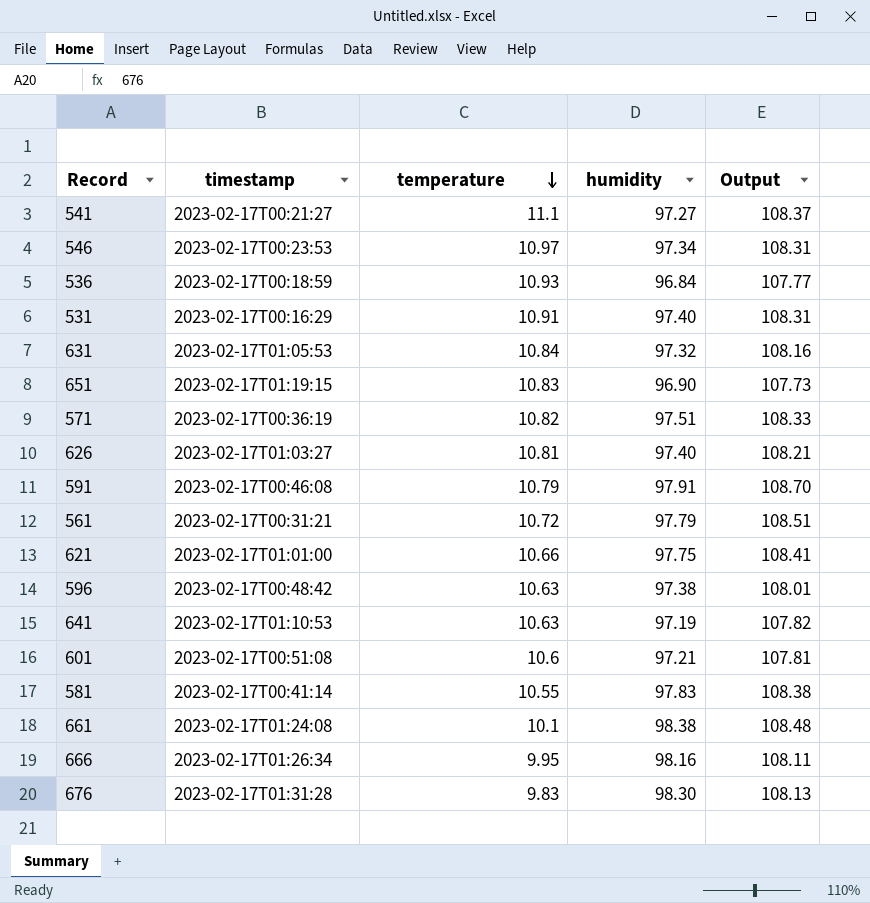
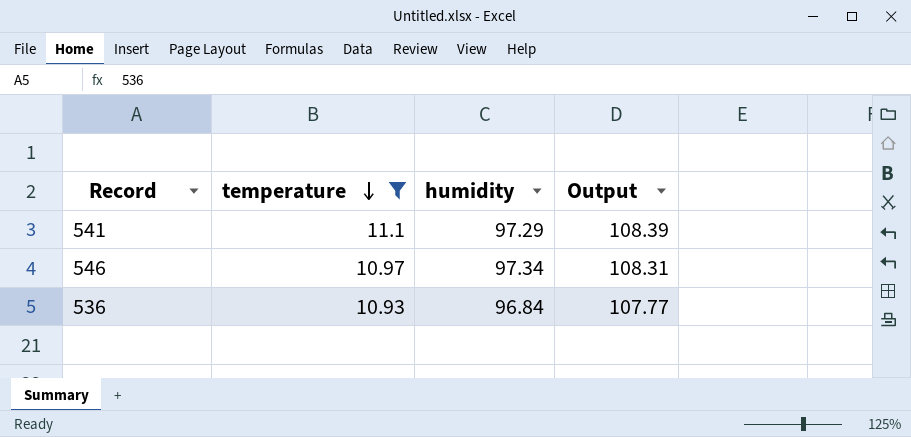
filter: none -> temperature >= 10.93
column timestamp | position: 2 -> none
541 | humidity: 97.27 -> 97.29
541 | Output: 108.37 -> 108.39

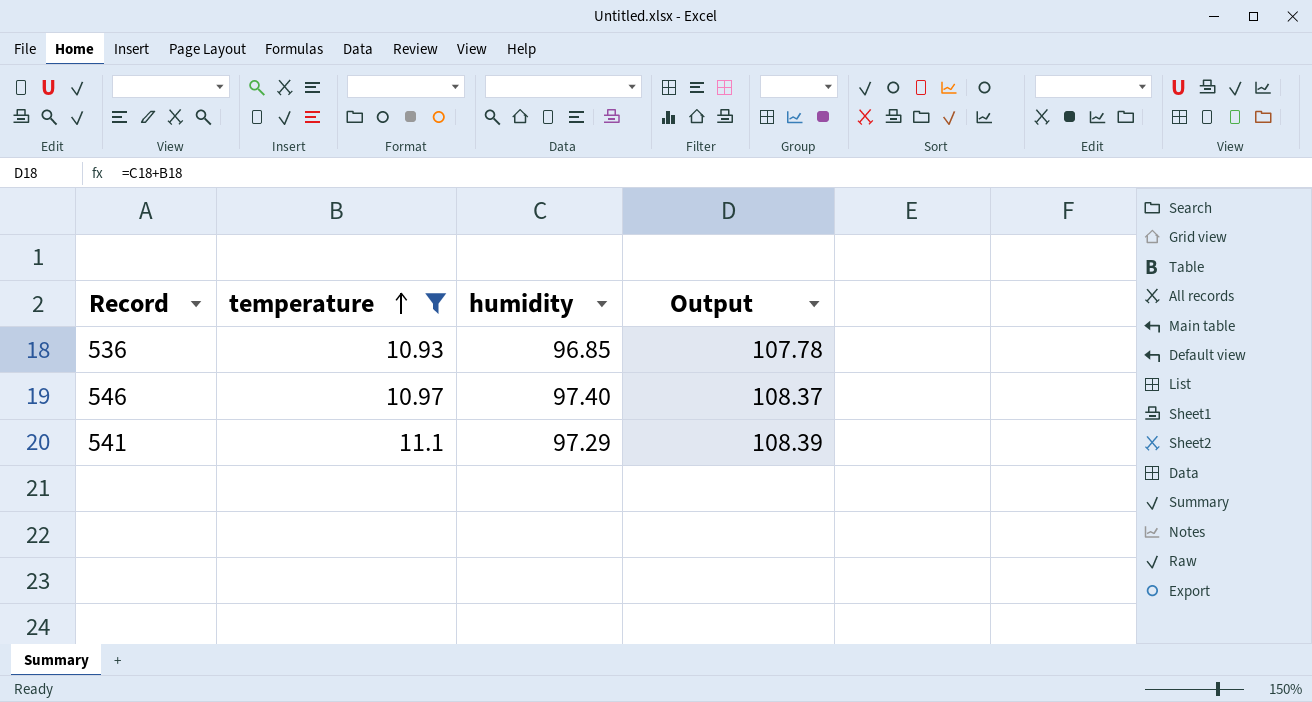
row order: temperature descending -> temperature ascending
536 | humidity: 96.84 -> 96.85
536 | Output: 107.77 -> 107.78
546 | humidity: 97.34 -> 97.40
546 | Output: 108.31 -> 108.37

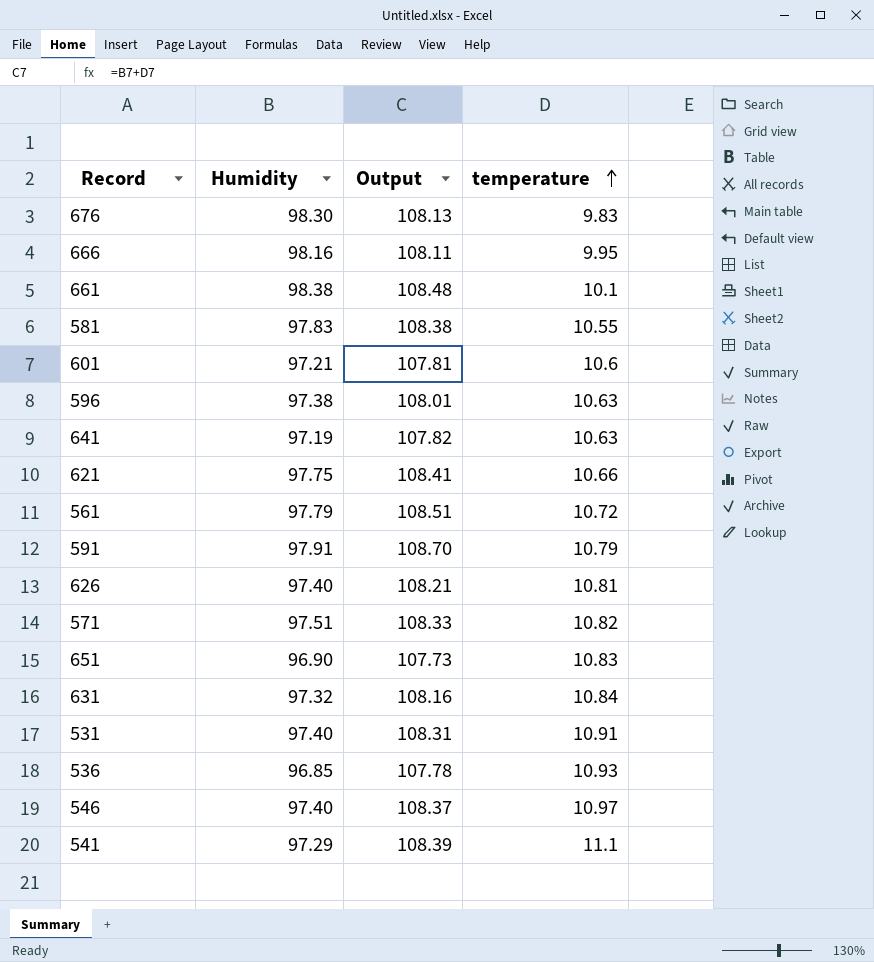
filter: temperature >= 10.93 -> none
column name: humidity -> Humidity
column temperature | position: 2 -> 4

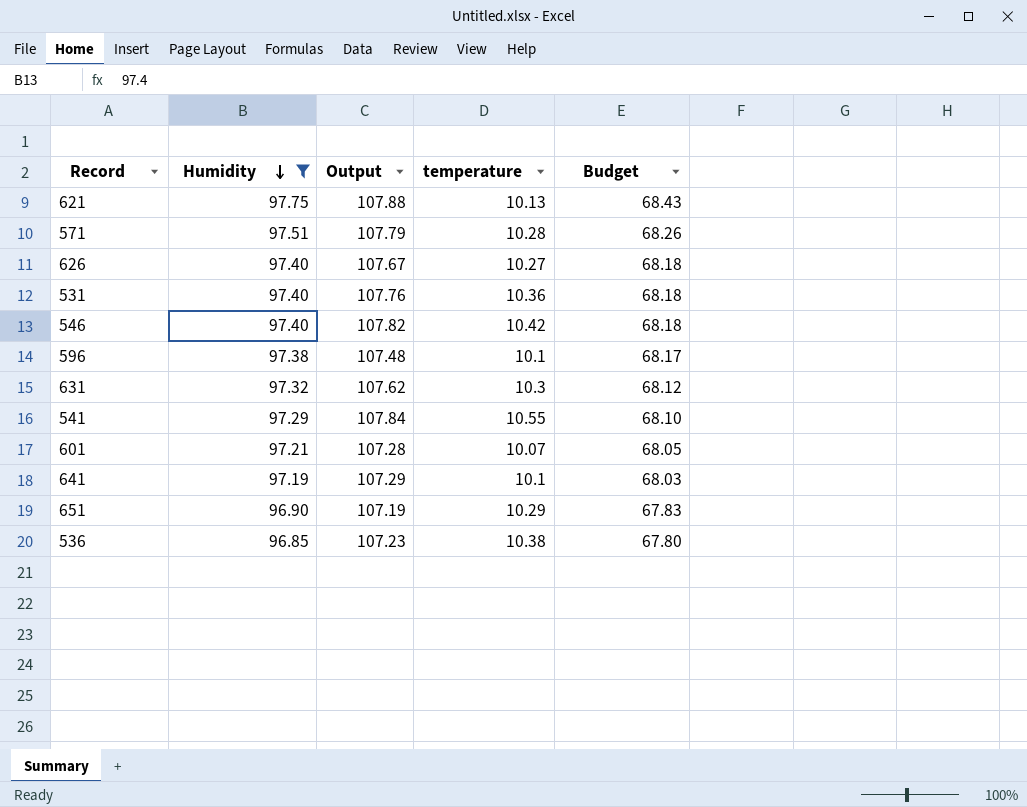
filter: none -> Humidity <= 97.75
row order: temperature ascending -> Humidity descending
column Budget | formula: none -> [Humidity] * 0.7
621 | Output: 108.41 -> 107.88
621 | temperature: 10.66 -> 10.13
571 | Output: 108.33 -> 107.79
571 | temperature: 10.82 -> 10.28
626 | Output: 108.21 -> 107.67
626 | temperature: 10.81 -> 10.27
531 | Output: 108.31 -> 107.76
531 | temperature: 10.91 -> 10.36
546 | Output: 108.37 -> 107.82
546 | temperature: 10.97 -> 10.42
596 | Output: 108.01 -> 107.48
596 | temperature: 10.63 -> 10.1
631 | Output: 108.16 -> 107.62
631 | temperature: 10.84 -> 10.3
541 | Output: 108.39 -> 107.84
541 | temperature: 11.1 -> 10.55
601 | Output: 107.81 -> 107.28
601 | temperature: 10.6 -> 10.07
641 | Output: 107.82 -> 107.29
641 | temperature: 10.63 -> 10.1
651 | Output: 107.73 -> 107.19
651 | temperature: 10.83 -> 10.29
536 | Output: 107.78 -> 107.23
536 | temperature: 10.93 -> 10.38

